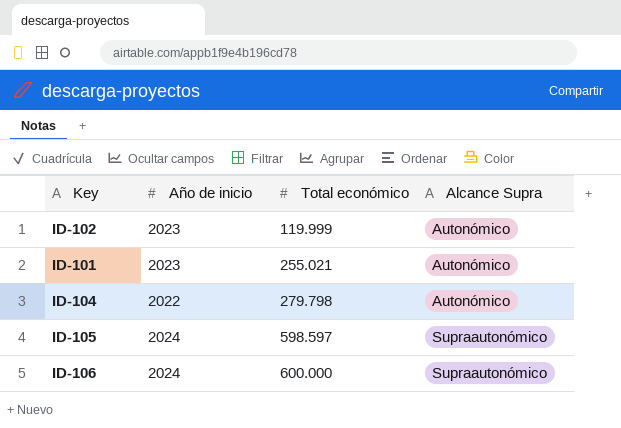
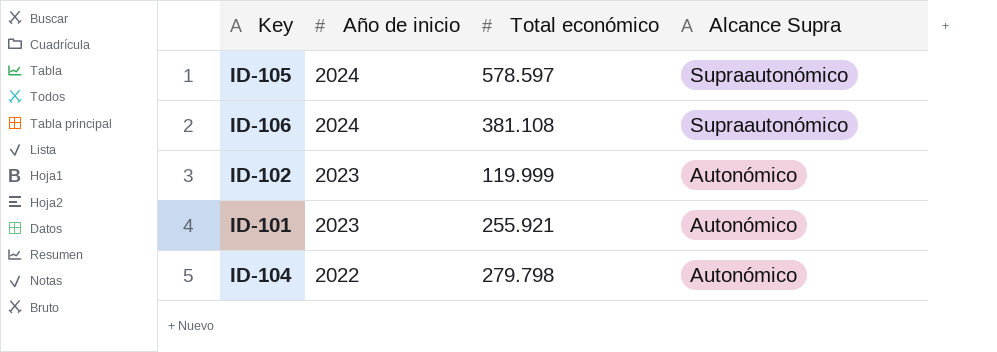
row order: Total económico ascending -> Año de inicio descending
ID-105 | Total económico: 598.597 -> 578.597
ID-106 | Total económico: 600.000 -> 381.108
ID-101 | Total económico: 255.021 -> 255.921

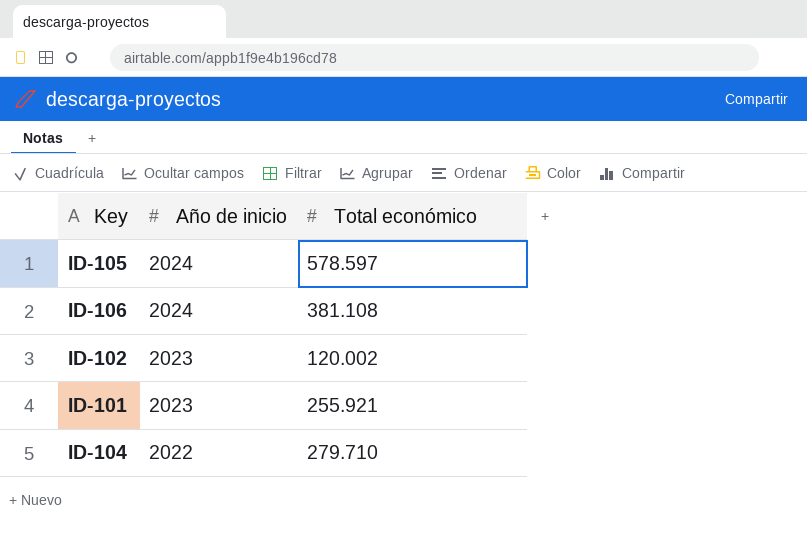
column Alcance Supra | position: 4 -> none
ID-102 | Total económico: 119.999 -> 120.002
ID-104 | Total económico: 279.798 -> 279.710

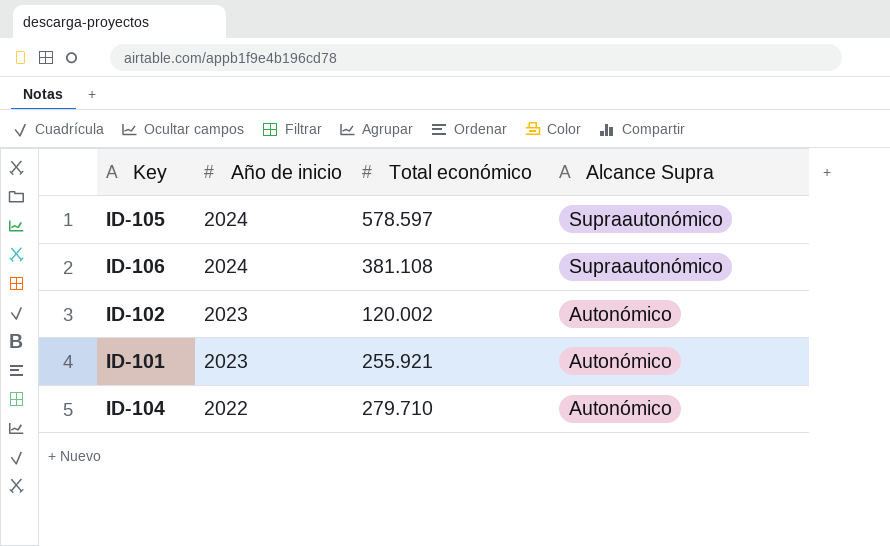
column Alcance Supra | position: none -> 4

